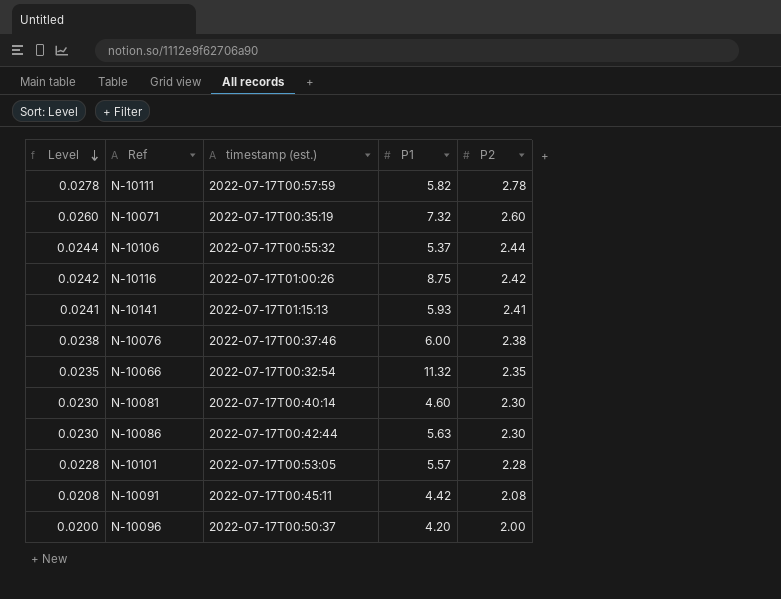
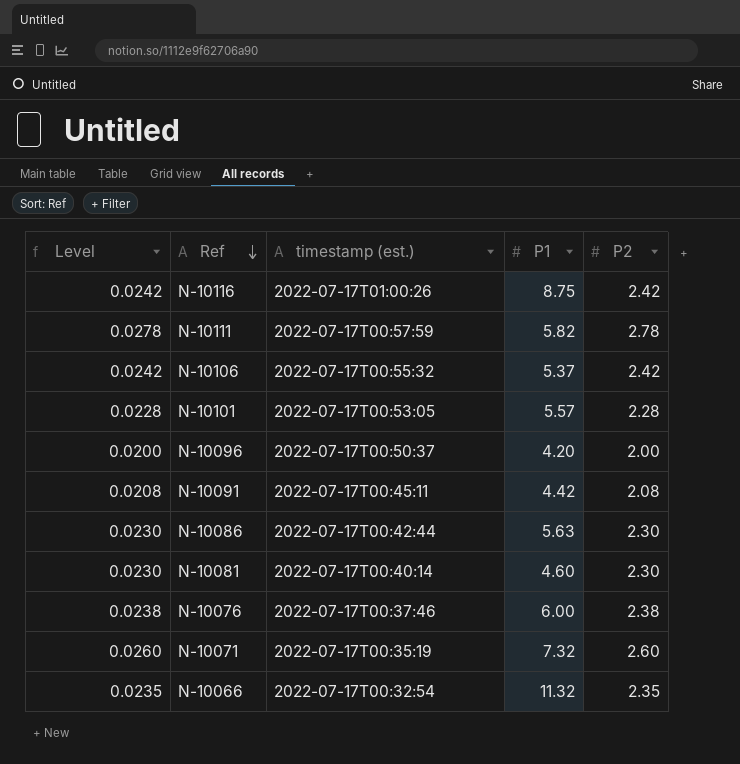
row order: Level descending -> Ref descending
row N-10141: 0.0241 | 2022-07-17T01:15:13 | 5.93 | 2.41 -> none
N-10106 | Level: 0.0244 -> 0.0242
N-10106 | P2: 2.44 -> 2.42

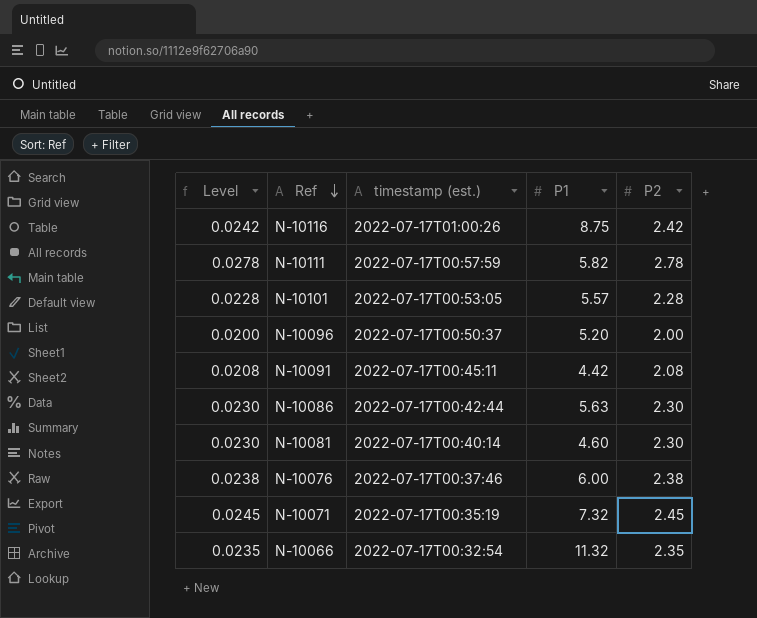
row N-10106: 0.0242 | 2022-07-17T00:55:32 | 5.37 | 2.42 -> none
N-10096 | P1: 4.20 -> 5.20
N-10071 | Level: 0.0260 -> 0.0245
N-10071 | P2: 2.60 -> 2.45

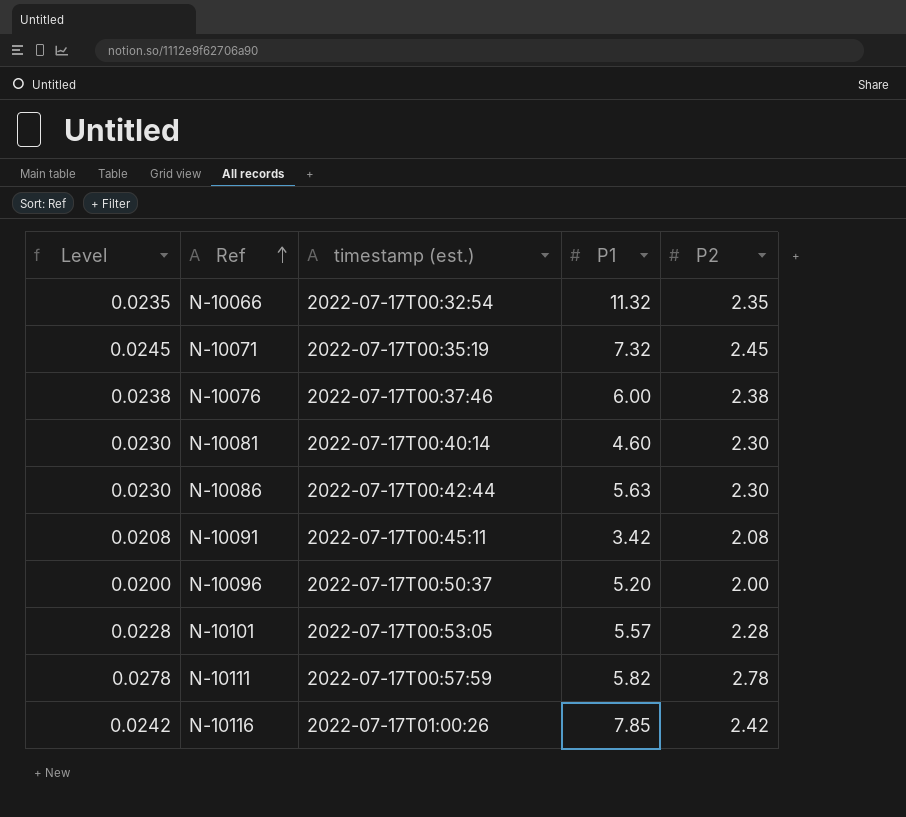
row order: Ref descending -> Ref ascending
N-10091 | P1: 4.42 -> 3.42
N-10116 | P1: 8.75 -> 7.85

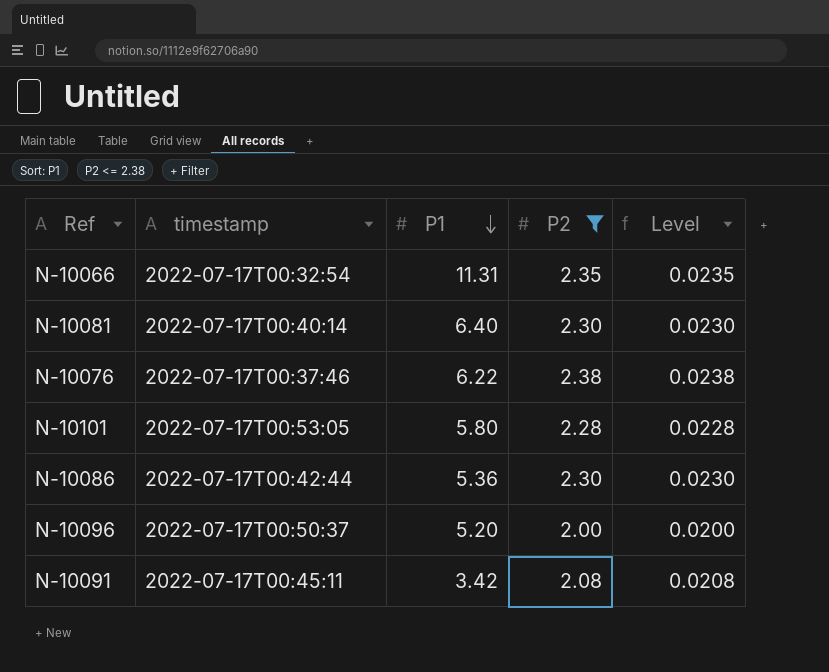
filter: none -> P2 <= 2.38
row order: Ref ascending -> P1 descending
column name: timestamp (est.) -> timestamp
column Level | position: 1 -> 5
N-10066 | P1: 11.32 -> 11.31
N-10081 | P1: 4.60 -> 6.40
N-10076 | P1: 6.00 -> 6.22
N-10101 | P1: 5.57 -> 5.80
N-10086 | P1: 5.63 -> 5.36

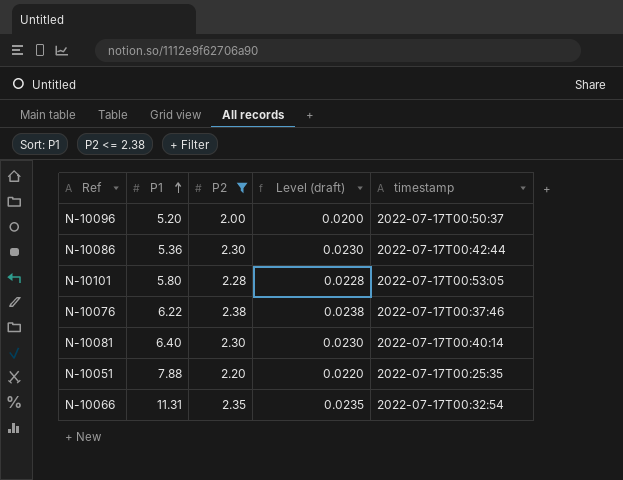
row order: P1 descending -> P1 ascending
column name: Level -> Level (draft)
column timestamp | position: 2 -> 5
row N-10091: 2022-07-17T00:45:11 | 3.42 | 2.08 | 0.0208 -> none
row N-10051: none -> 7.88 | 2.20 | 0.0220 | 2022-07-17T00:25:35

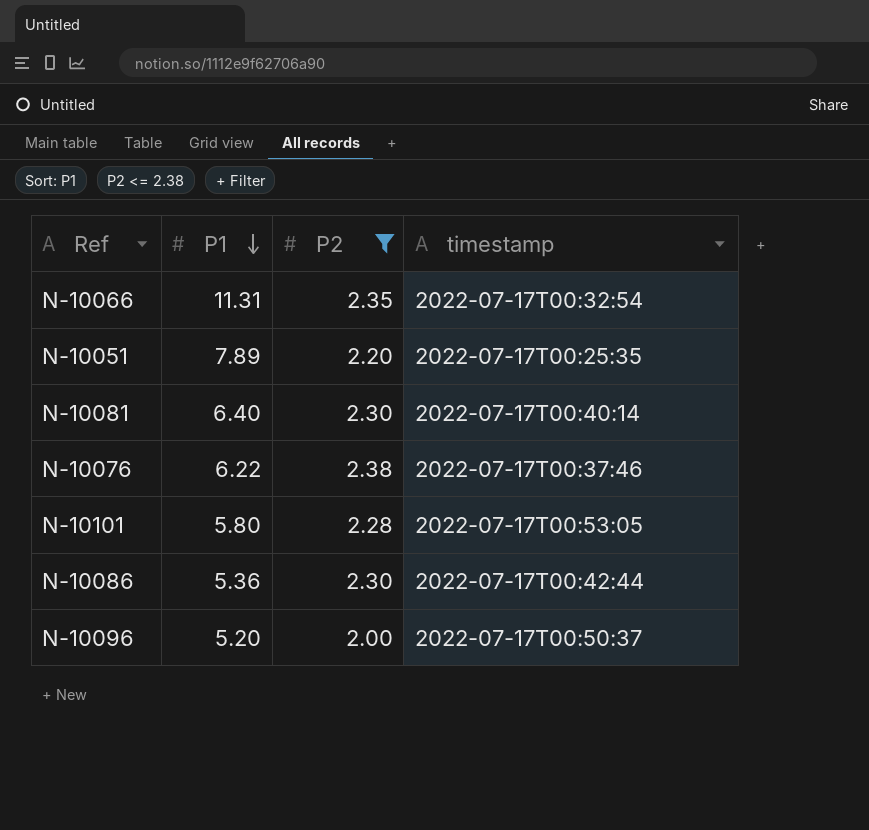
row order: P1 ascending -> P1 descending
column Level (draft) | formula: [P2] * 0.01 -> none
N-10051 | P1: 7.88 -> 7.89

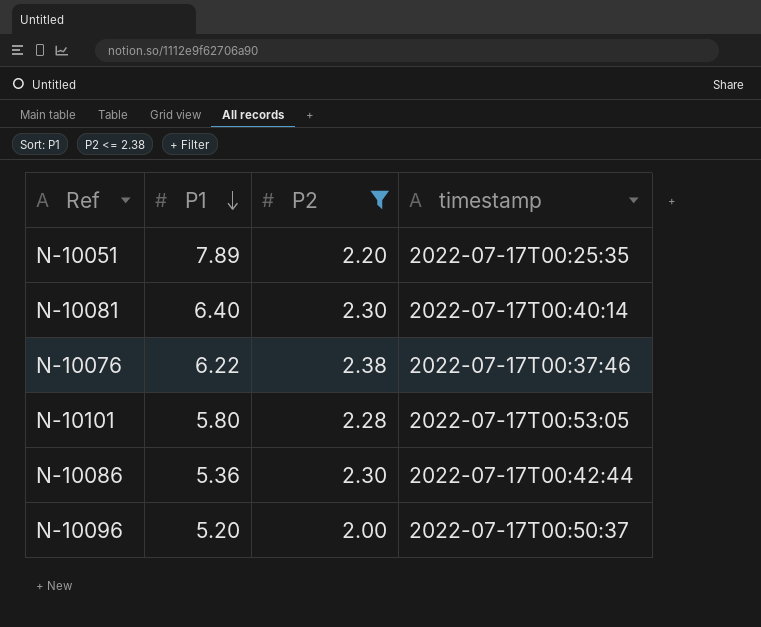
row N-10066: 11.31 | 2.35 | 2022-07-17T00:32:54 -> none

